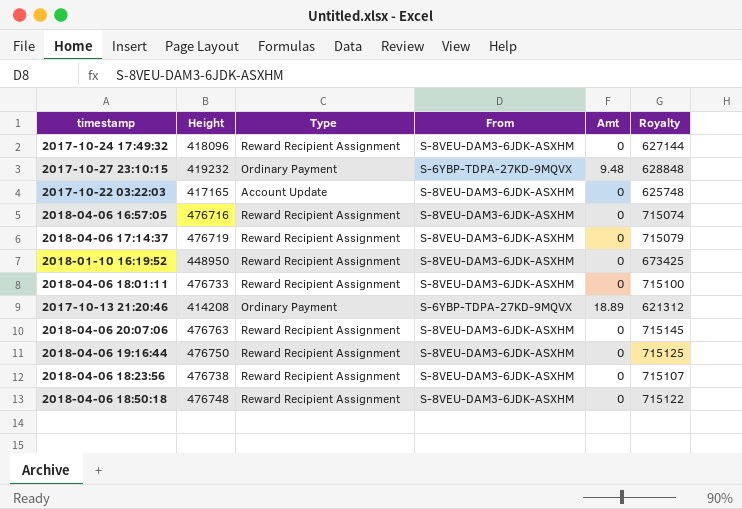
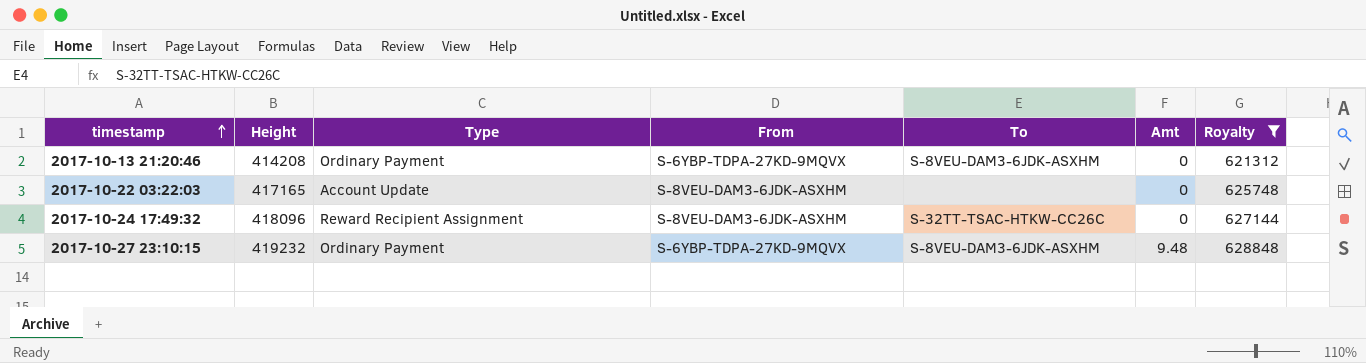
filter: none -> Royalty <= 628848
row order: none -> timestamp ascending
column To | position: none -> 5
2017-10-13 21:20:46 | Amt: 18.89 -> 0

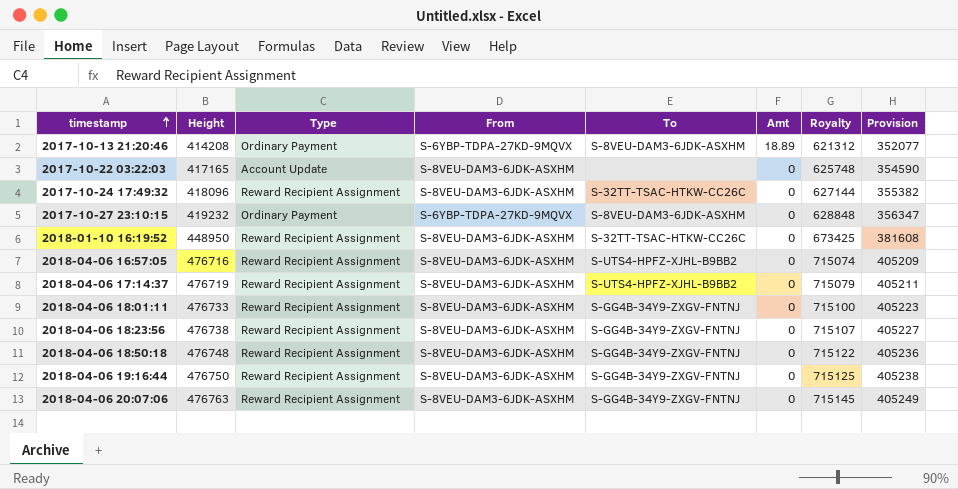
filter: Royalty <= 628848 -> none
column Provision | formula: none -> [Height] * 0.85
2017-10-13 21:20:46 | Amt: 0 -> 18.89
2017-10-27 23:10:15 | Amt: 9.48 -> 0

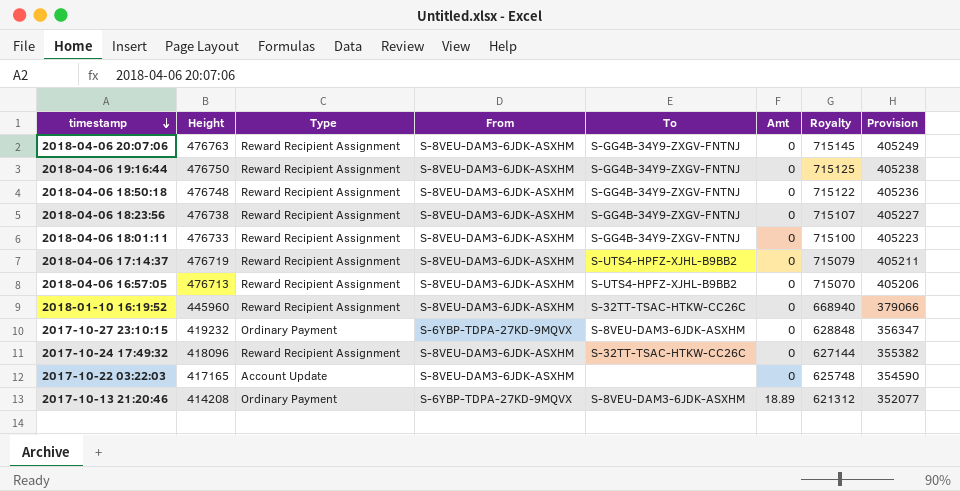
row order: timestamp ascending -> timestamp descending
2018-04-06 16:57:05 | Height: 476716 -> 476713
2018-04-06 16:57:05 | Royalty: 715074 -> 715070
2018-04-06 16:57:05 | Provision: 405209 -> 405206
2018-01-10 16:19:52 | Height: 448950 -> 445960
2018-01-10 16:19:52 | Royalty: 673425 -> 668940
2018-01-10 16:19:52 | Provision: 381608 -> 379066

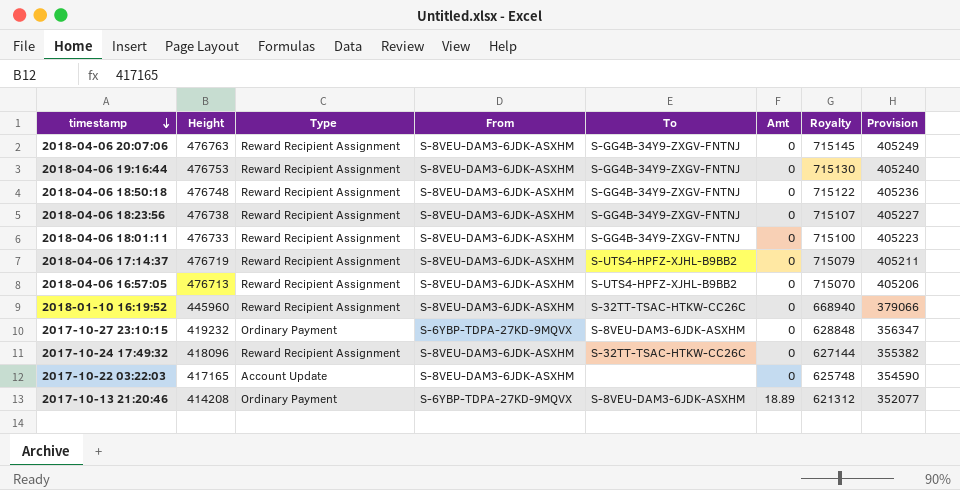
2018-04-06 19:16:44 | Height: 476750 -> 476753
2018-04-06 19:16:44 | Royalty: 715125 -> 715130
2018-04-06 19:16:44 | Provision: 405238 -> 405240

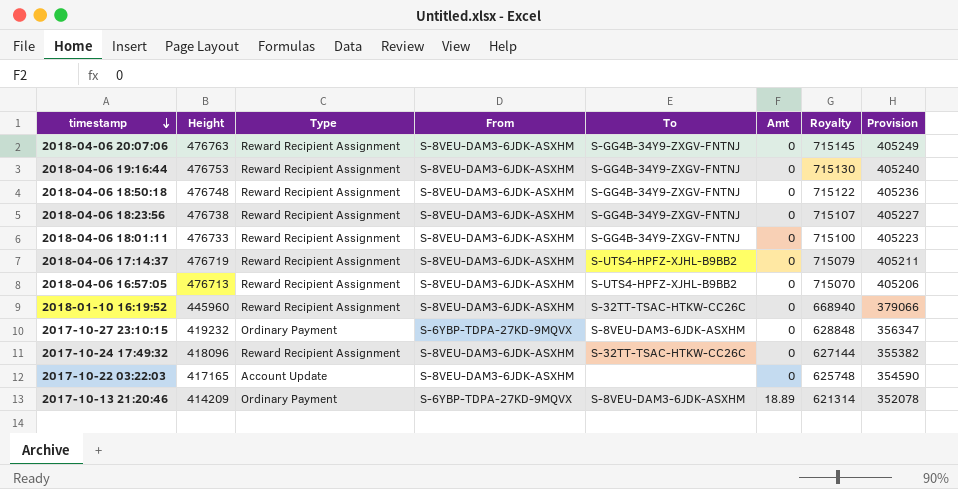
2017-10-13 21:20:46 | Height: 414208 -> 414209
2017-10-13 21:20:46 | Royalty: 621312 -> 621314
2017-10-13 21:20:46 | Provision: 352077 -> 352078

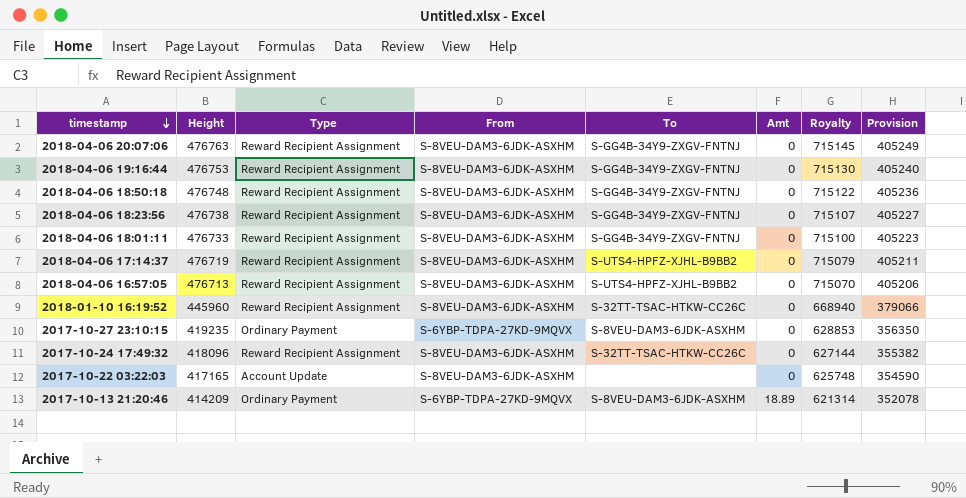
2017-10-27 23:10:15 | Height: 419232 -> 419235
2017-10-27 23:10:15 | Royalty: 628848 -> 628853
2017-10-27 23:10:15 | Provision: 356347 -> 356350

